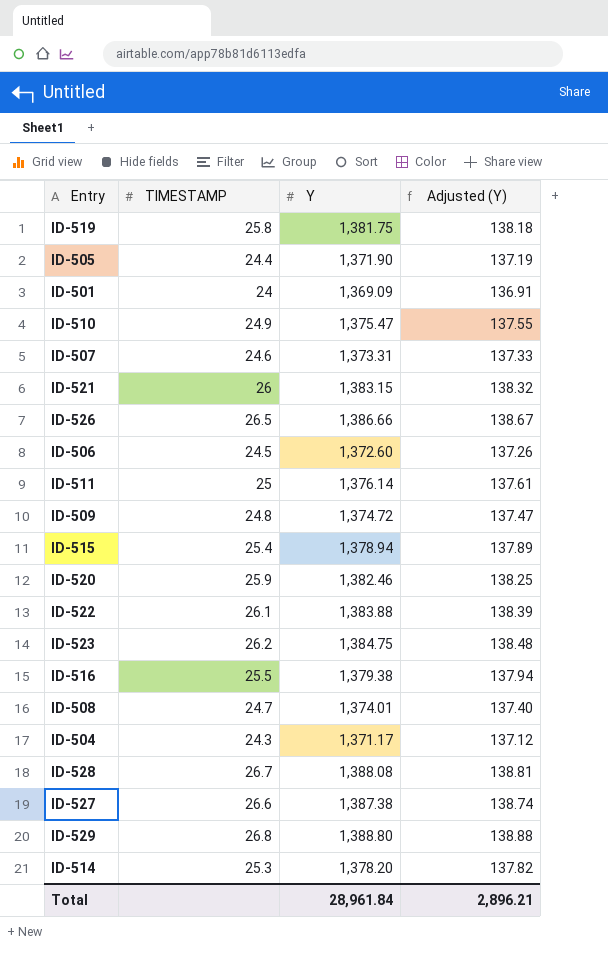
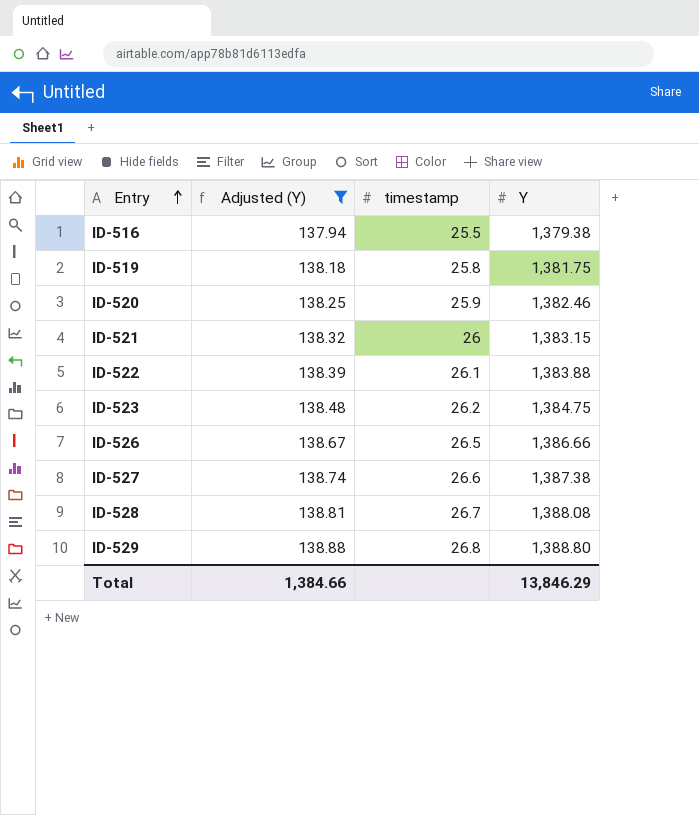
filter: none -> Adjusted (Y) >= 137.94
row order: none -> Entry ascending
column Adjusted (Y) | position: 4 -> 2
column name: TIMESTAMP -> timestamp
Total | Adjusted (Y): 2,896.21 -> 1,384.66
Total | Y: 28,961.84 -> 13,846.29

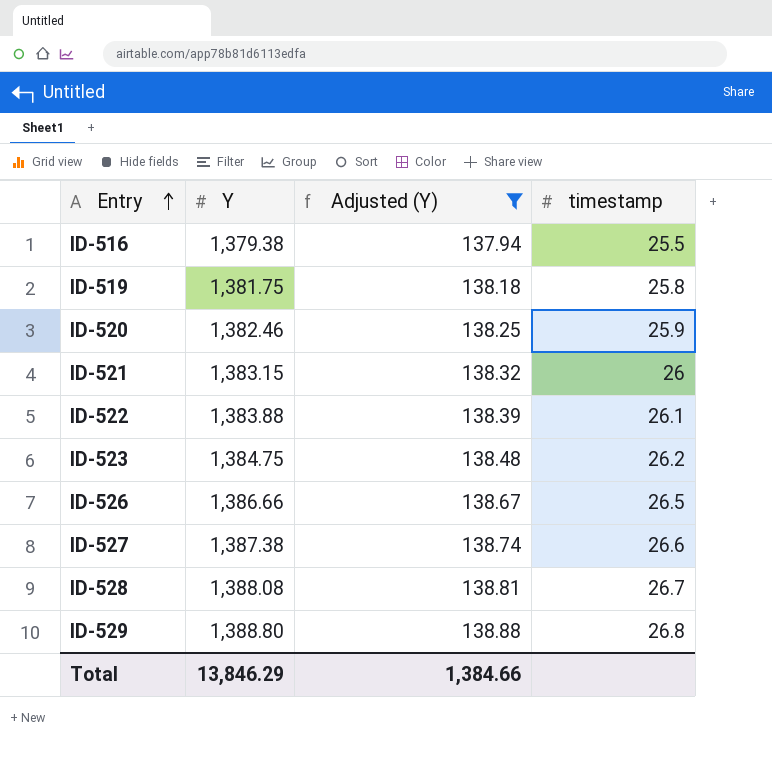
column Y | position: 4 -> 2

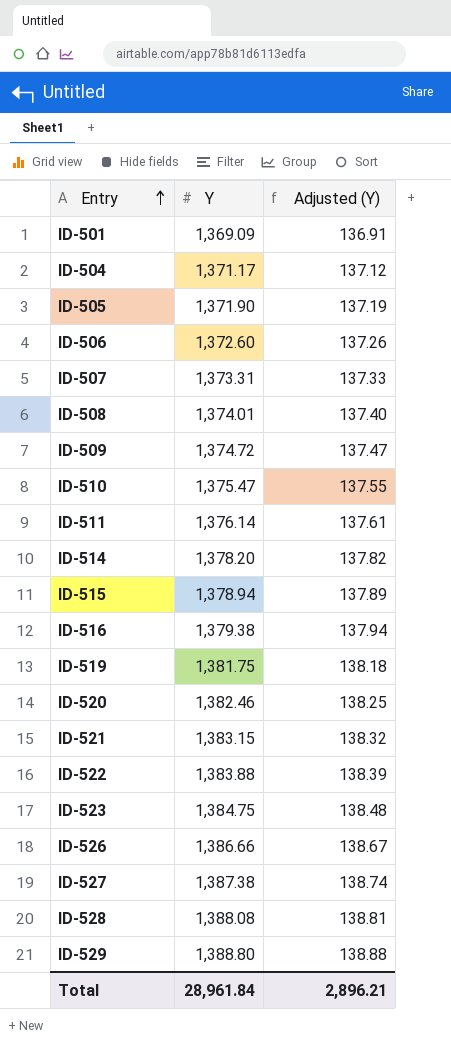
filter: Adjusted (Y) >= 137.94 -> none
column timestamp | position: 4 -> none
Total | Y: 13,846.29 -> 28,961.84
Total | Adjusted (Y): 1,384.66 -> 2,896.21

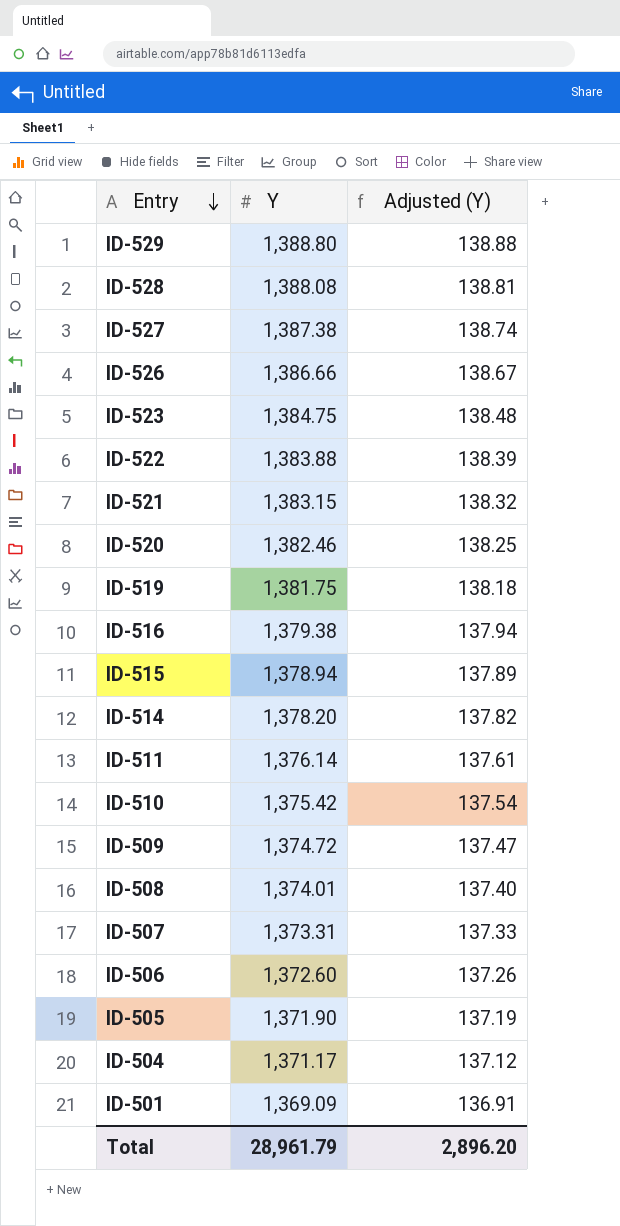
row order: Entry ascending -> Entry descending
ID-510 | Y: 1,375.47 -> 1,375.42
ID-510 | Adjusted (Y): 137.55 -> 137.54
Total | Y: 28,961.84 -> 28,961.79
Total | Adjusted (Y): 2,896.21 -> 2,896.20

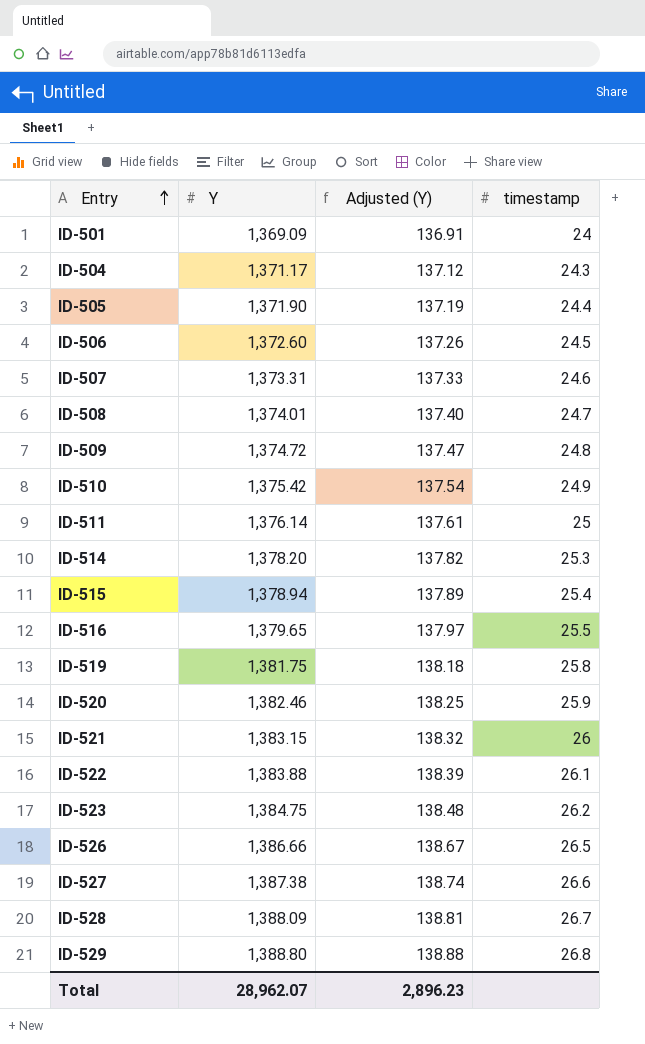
row order: Entry descending -> Entry ascending
column timestamp | position: none -> 4
ID-516 | Y: 1,379.38 -> 1,379.65
ID-516 | Adjusted (Y): 137.94 -> 137.97
ID-528 | Y: 1,388.08 -> 1,388.09
Total | Y: 28,961.79 -> 28,962.07
Total | Adjusted (Y): 2,896.20 -> 2,896.23

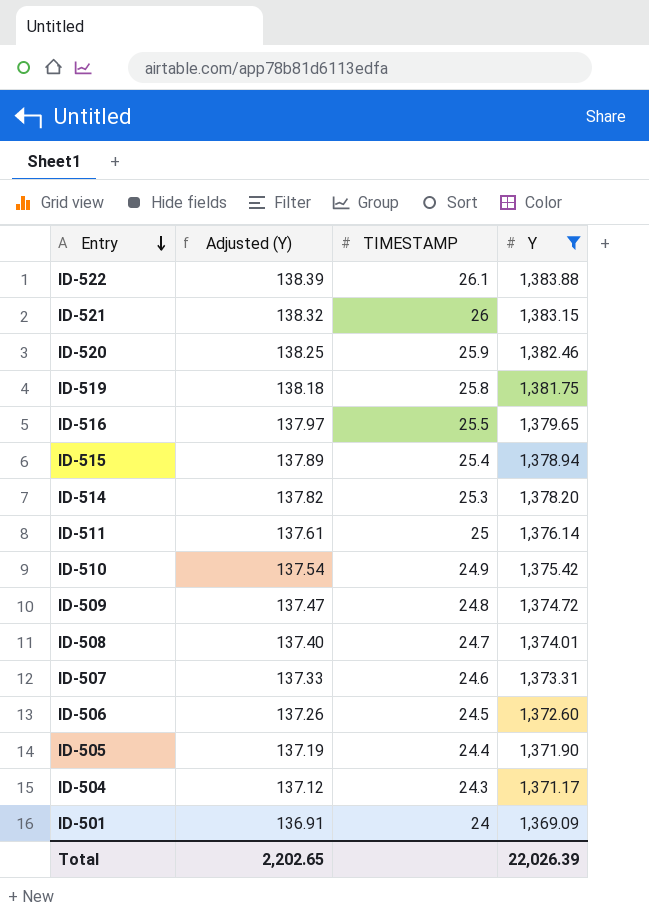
filter: none -> Y <= 1,383.88
row order: Entry ascending -> Entry descending
column name: timestamp -> TIMESTAMP
column Y | position: 2 -> 4
Total | Adjusted (Y): 2,896.23 -> 2,202.65
Total | Y: 28,962.07 -> 22,026.39

